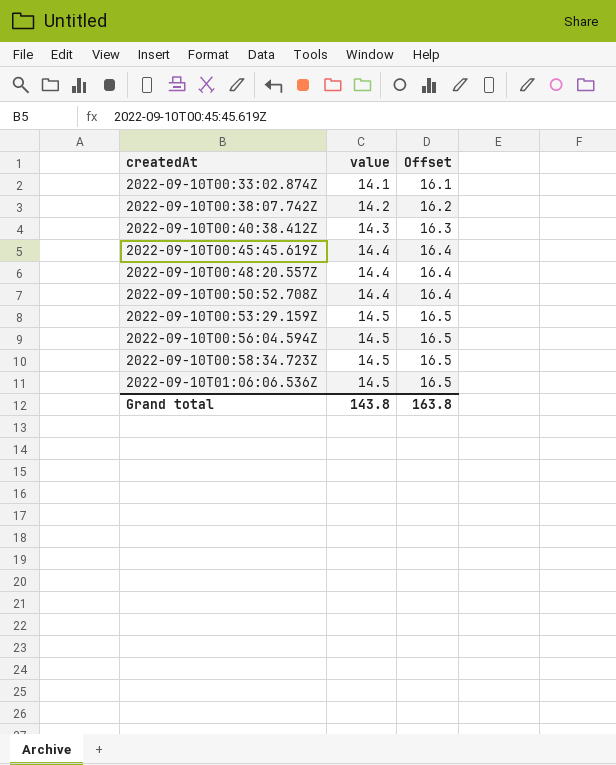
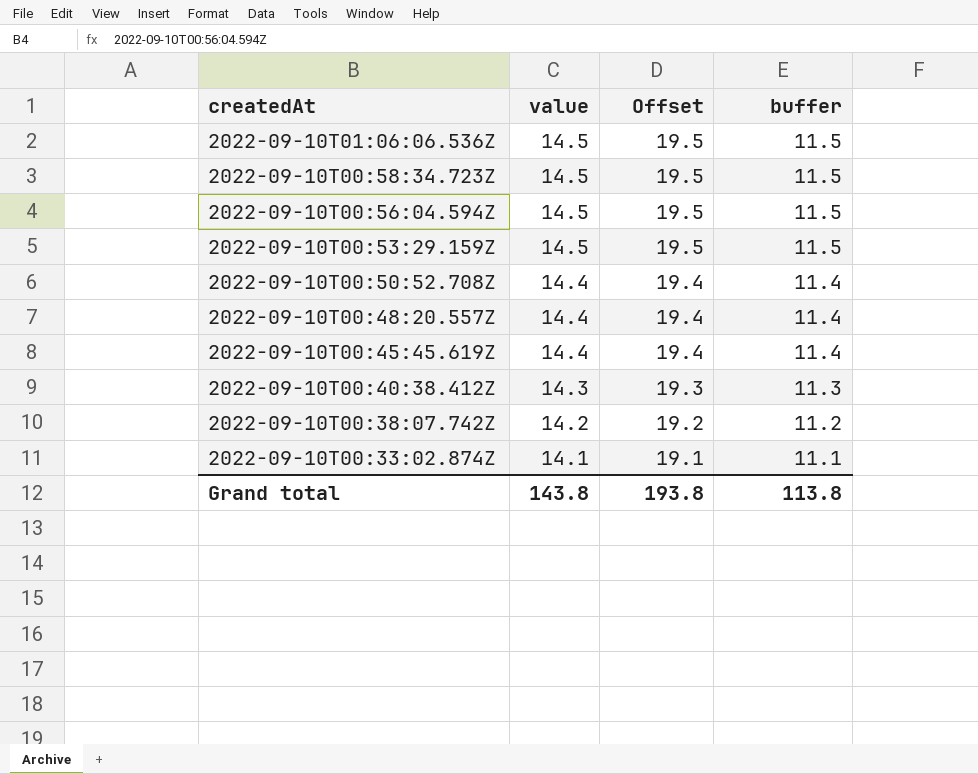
row order: createdAt ascending -> createdAt descending
column Offset | formula: [value] + 2 -> [value] + 5
column buffer | formula: none -> [value] - 3
Grand total | Offset: 163.8 -> 193.8

